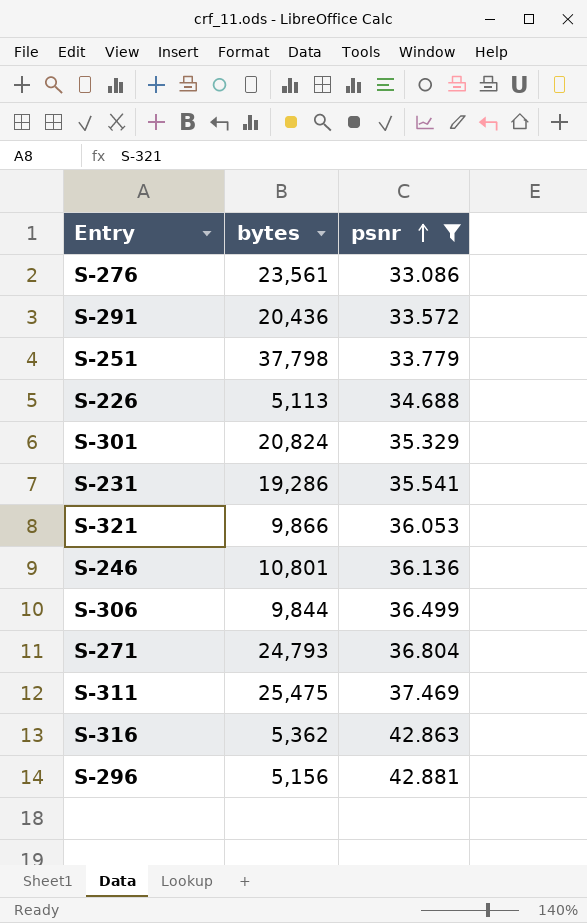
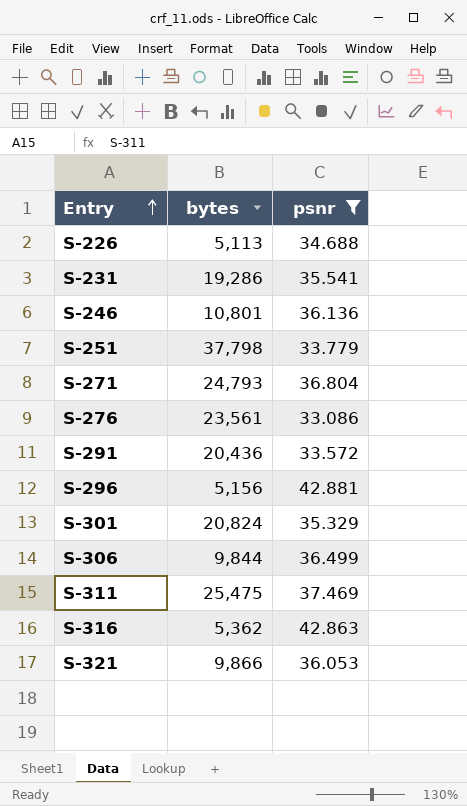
row order: psnr ascending -> Entry ascending

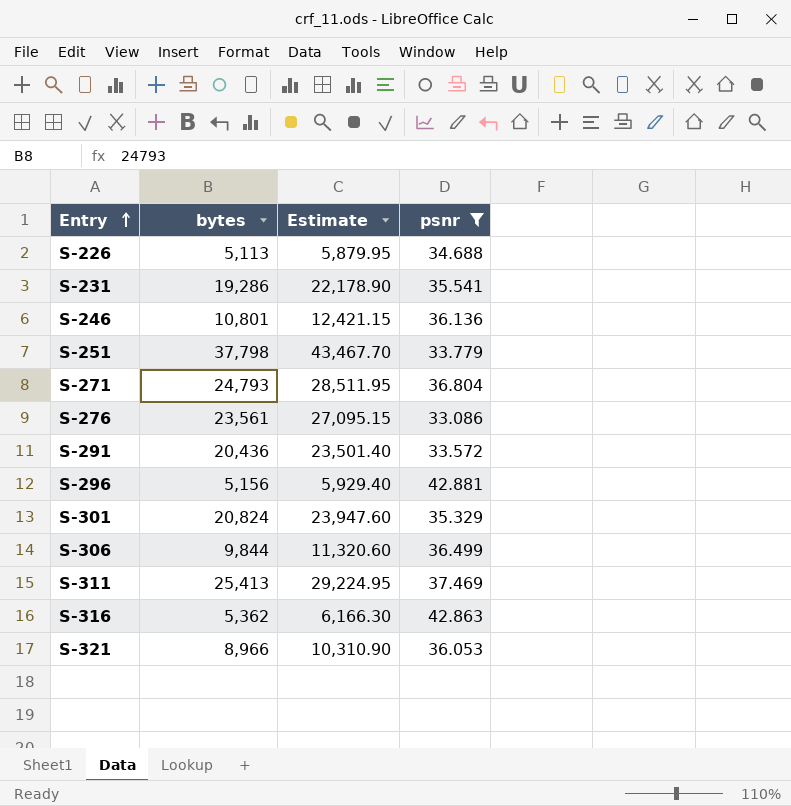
column Estimate | formula: none -> [bytes] * 1.15
S-311 | bytes: 25,475 -> 25,413
S-321 | bytes: 9,866 -> 8,966

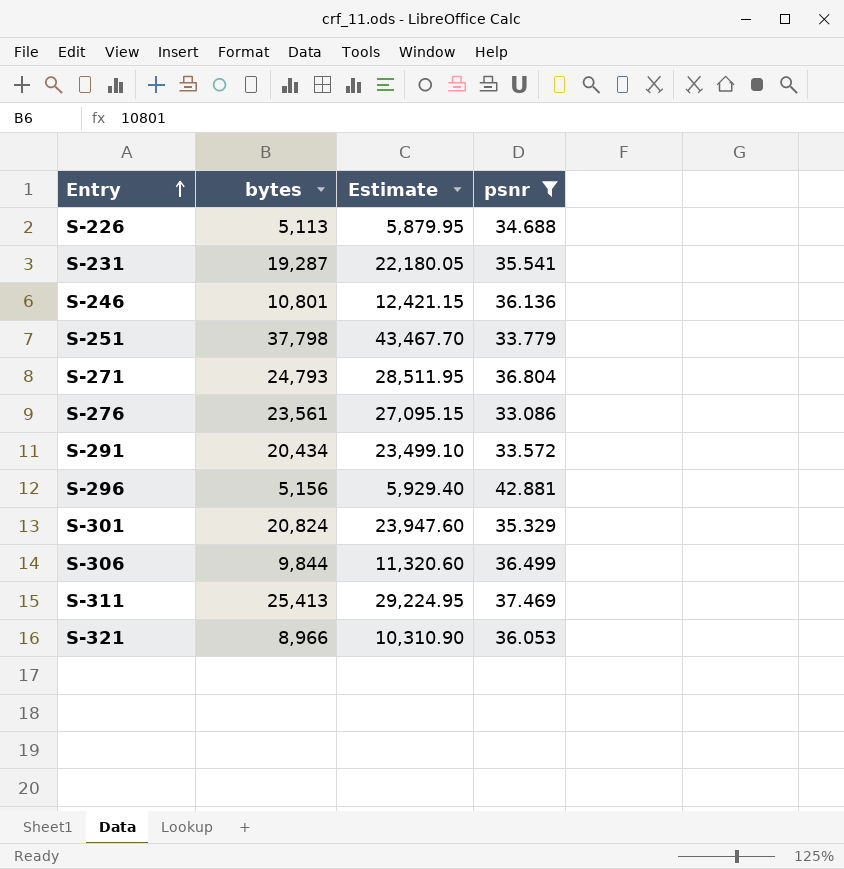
row S-316: 5,362 | 6,166.30 | 42.863 -> none
S-231 | bytes: 19,286 -> 19,287
S-231 | Estimate: 22,178.90 -> 22,180.05
S-291 | bytes: 20,436 -> 20,434
S-291 | Estimate: 23,501.40 -> 23,499.10

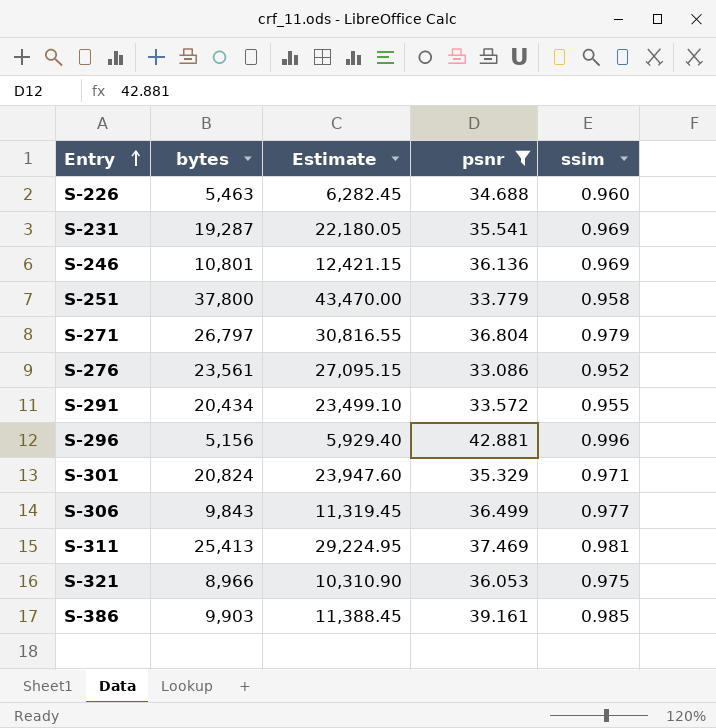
column ssim | position: none -> 5
S-226 | bytes: 5,113 -> 5,463
S-226 | Estimate: 5,879.95 -> 6,282.45
S-251 | bytes: 37,798 -> 37,800
S-251 | Estimate: 43,467.70 -> 43,470.00
S-271 | bytes: 24,793 -> 26,797
S-271 | Estimate: 28,511.95 -> 30,816.55
S-306 | bytes: 9,844 -> 9,843
S-306 | Estimate: 11,320.60 -> 11,319.45
row S-386: none -> 9,903 | 11,388.45 | 39.161 | 0.985

